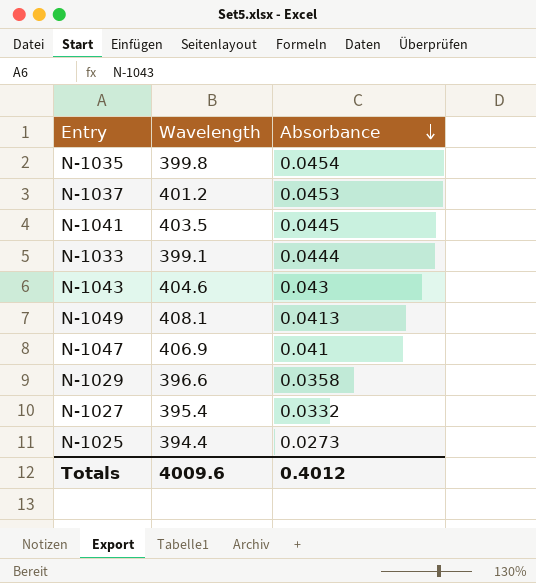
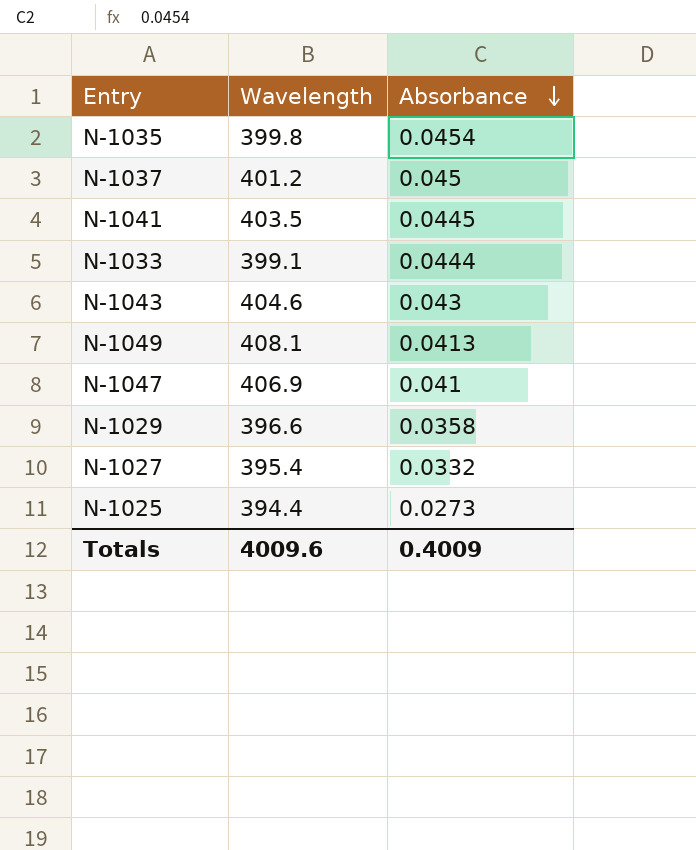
N-1037 | Absorbance: 0.0453 -> 0.045
Totals | Absorbance: 0.4012 -> 0.4009

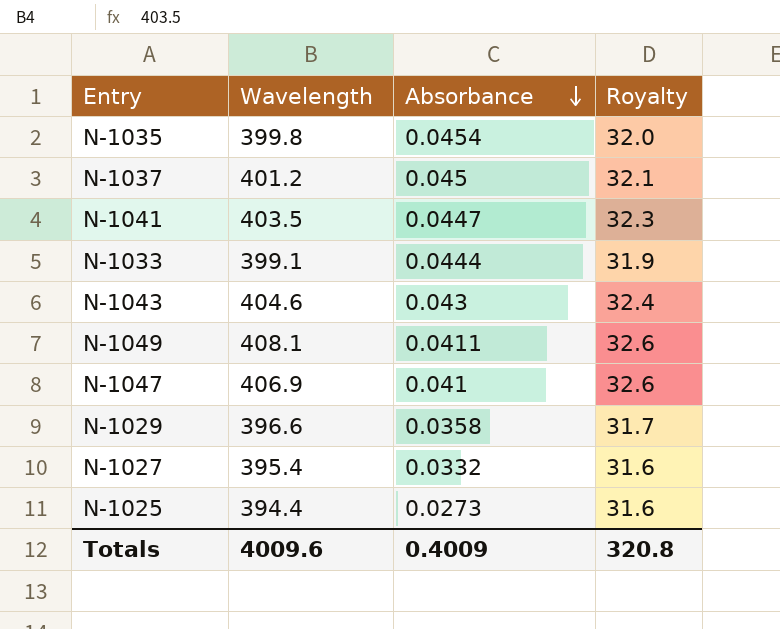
column Royalty | formula: none -> [Wavelength] * 0.08
N-1041 | Absorbance: 0.0445 -> 0.0447
N-1049 | Absorbance: 0.0413 -> 0.0411

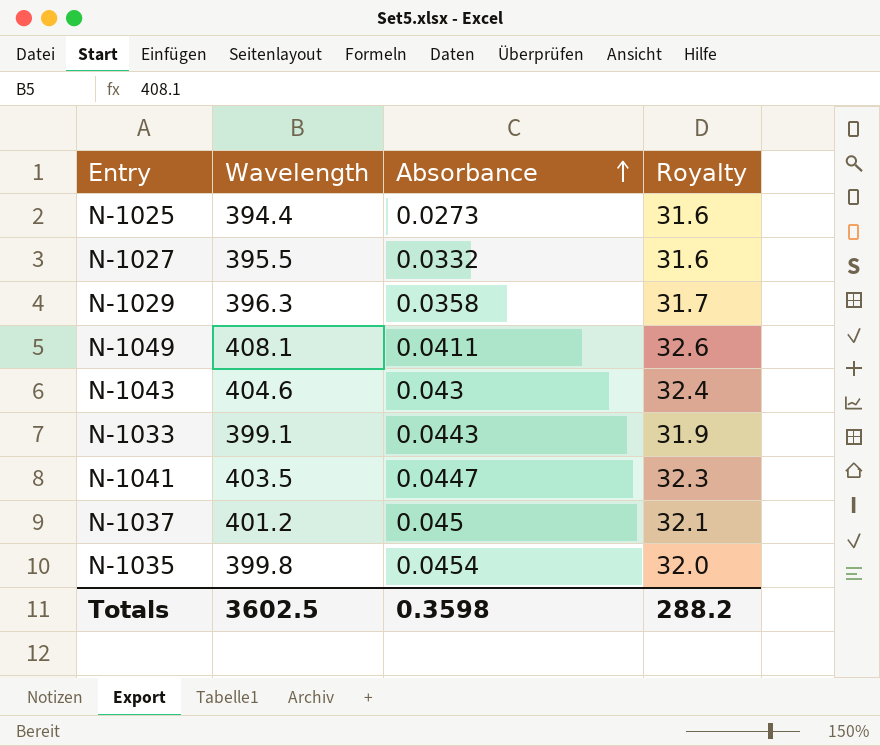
row order: Absorbance descending -> Absorbance ascending
row N-1047: 406.9 | 0.041 | 32.6 -> none
N-1027 | Wavelength: 395.4 -> 395.5
N-1029 | Wavelength: 396.6 -> 396.3
N-1033 | Absorbance: 0.0444 -> 0.0443
Totals | Wavelength: 4009.6 -> 3602.5
Totals | Absorbance: 0.4009 -> 0.3598
Totals | Royalty: 320.8 -> 288.2

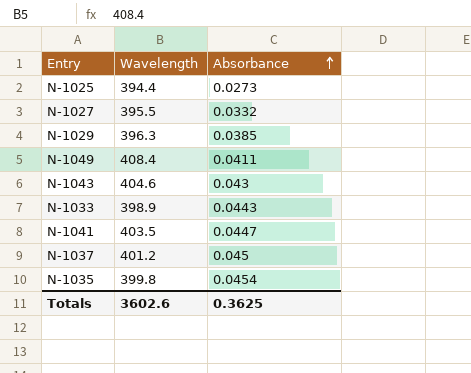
column Royalty | formula: [Wavelength] * 0.08 -> none
N-1029 | Absorbance: 0.0358 -> 0.0385
N-1049 | Wavelength: 408.1 -> 408.4
N-1033 | Wavelength: 399.1 -> 398.9
Totals | Wavelength: 3602.5 -> 3602.6
Totals | Absorbance: 0.3598 -> 0.3625

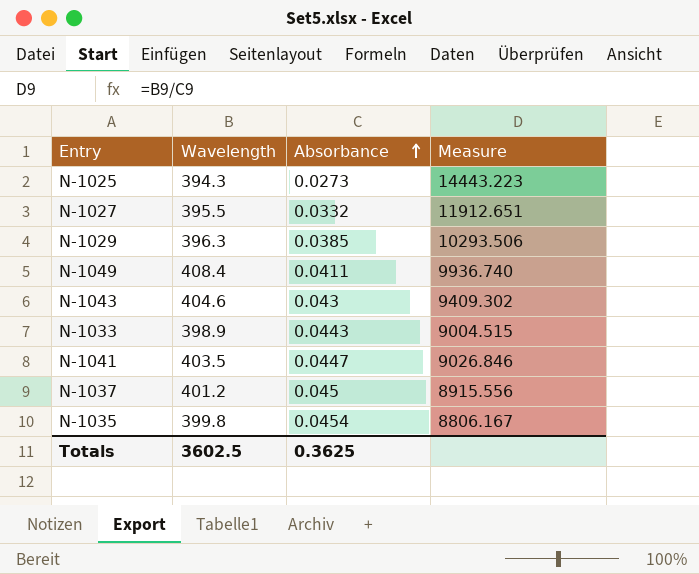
column Measure | formula: none -> [Wavelength] / [Absorbance]
N-1025 | Wavelength: 394.4 -> 394.3
Totals | Wavelength: 3602.6 -> 3602.5

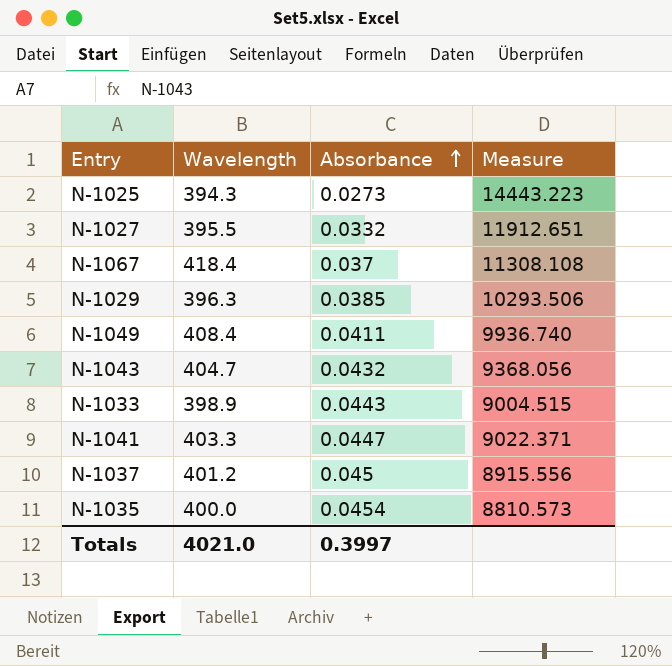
row N-1067: none -> 418.4 | 0.037 | 11308.108
N-1043 | Wavelength: 404.6 -> 404.7
N-1043 | Absorbance: 0.043 -> 0.0432
N-1043 | Measure: 9409.302 -> 9368.056
N-1041 | Wavelength: 403.5 -> 403.3
N-1041 | Measure: 9026.846 -> 9022.371
N-1035 | Wavelength: 399.8 -> 400.0
N-1035 | Measure: 8806.167 -> 8810.573
Totals | Wavelength: 3602.5 -> 4021.0
Totals | Absorbance: 0.3625 -> 0.3997

